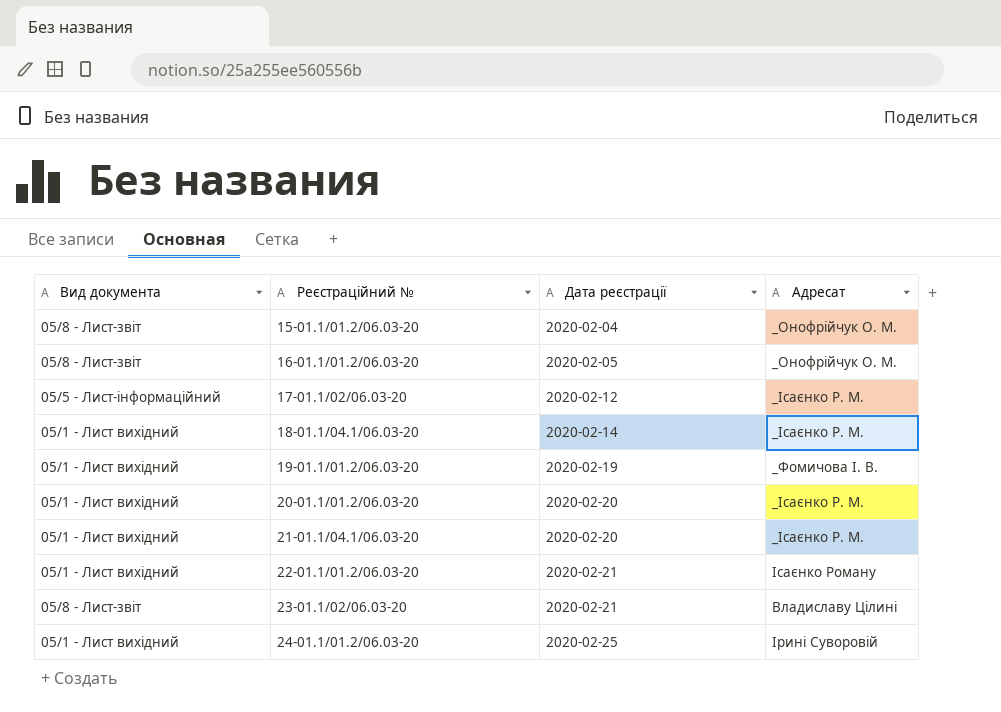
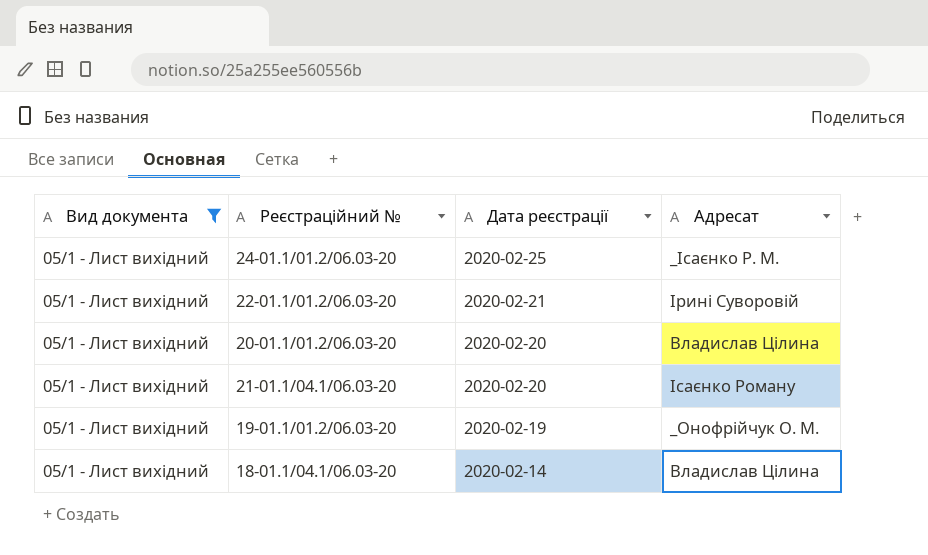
filter: none -> Вид документа = 05/1 - Лист вихідний
row order: Рeєстраційний № ascending -> Дата реєстрацiї descending
24-01.1/01.2/06.03-20 | Адресат: Ірині Суворовій -> _Ісаєнко Р. М.
22-01.1/01.2/06.03-20 | Адресат: Ісаєнко Роману -> Ірині Суворовій
20-01.1/01.2/06.03-20 | Адресат: _Ісаєнко Р. М. -> Владислав Цілина
21-01.1/04.1/06.03-20 | Адресат: _Ісаєнко Р. М. -> Ісаєнко Роману
19-01.1/01.2/06.03-20 | Адресат: _Фомичова І. В. -> _Онофрійчук О. М.
18-01.1/04.1/06.03-20 | Адресат: _Ісаєнко Р. М. -> Владислав Цілина

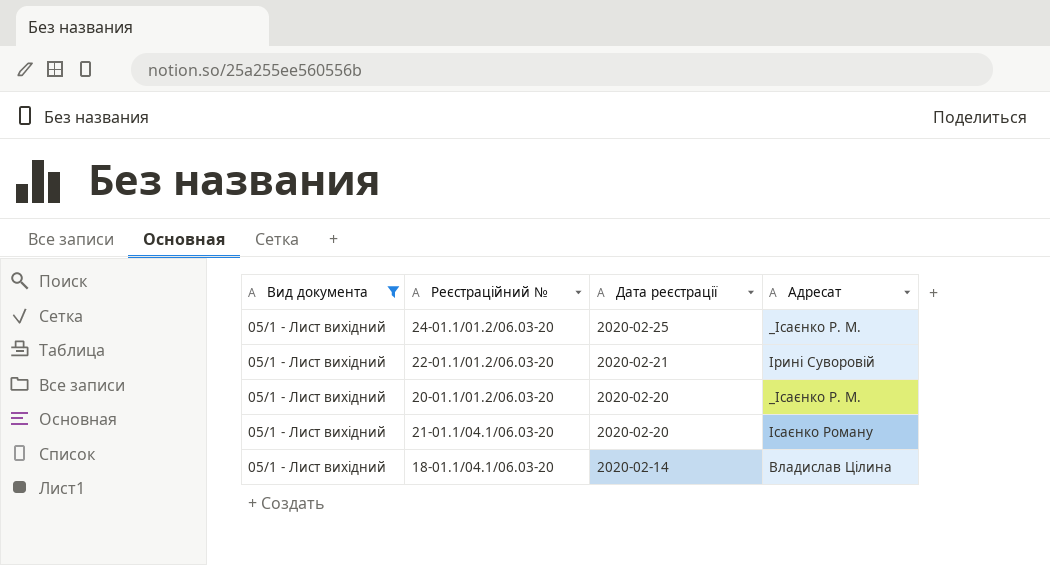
row 19-01.1/01.2/06.03-20: 05/1 - Лист вихідний | 2020-02-19 | _Онофрійчук О. М. -> none
20-01.1/01.2/06.03-20 | Адресат: Владислав Цілина -> _Ісаєнко Р. М.

